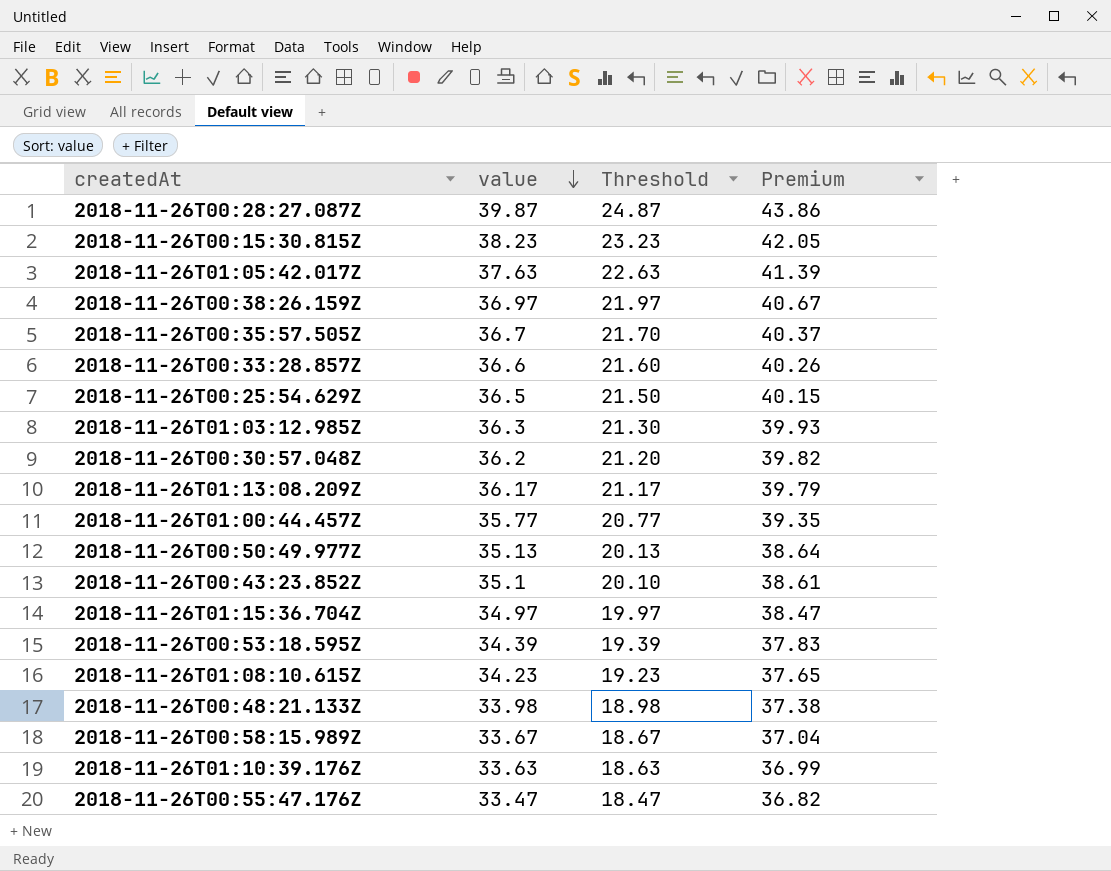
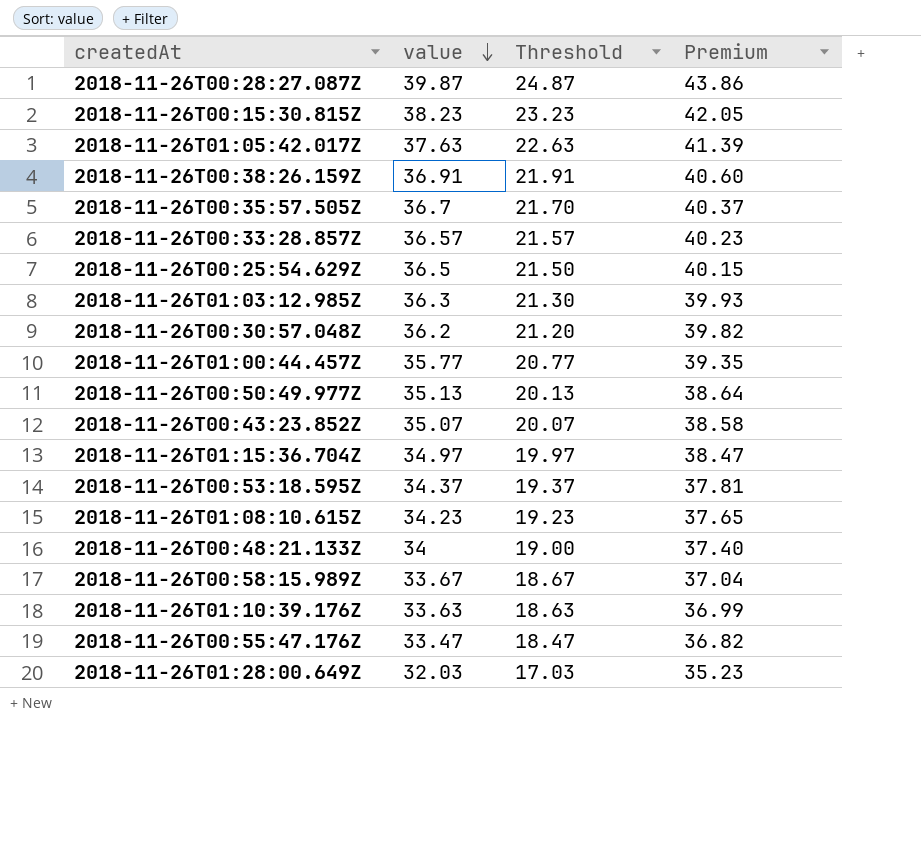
row 2018-11-26T01:13:08.209Z: 36.17 | 21.17 | 39.79 -> none
2018-11-26T00:38:26.159Z | value: 36.97 -> 36.91
2018-11-26T00:38:26.159Z | Threshold: 21.97 -> 21.91
2018-11-26T00:38:26.159Z | Premium: 40.67 -> 40.60
2018-11-26T00:33:28.857Z | value: 36.6 -> 36.57
2018-11-26T00:33:28.857Z | Threshold: 21.60 -> 21.57
2018-11-26T00:33:28.857Z | Premium: 40.26 -> 40.23
2018-11-26T00:43:23.852Z | value: 35.1 -> 35.07
2018-11-26T00:43:23.852Z | Threshold: 20.10 -> 20.07
2018-11-26T00:43:23.852Z | Premium: 38.61 -> 38.58
2018-11-26T00:53:18.595Z | value: 34.39 -> 34.37
2018-11-26T00:53:18.595Z | Threshold: 19.39 -> 19.37
2018-11-26T00:53:18.595Z | Premium: 37.83 -> 37.81
2018-11-26T00:48:21.133Z | value: 33.98 -> 34
2018-11-26T00:48:21.133Z | Threshold: 18.98 -> 19.00
2018-11-26T00:48:21.133Z | Premium: 37.38 -> 37.40
row 2018-11-26T01:28:00.649Z: none -> 32.03 | 17.03 | 35.23

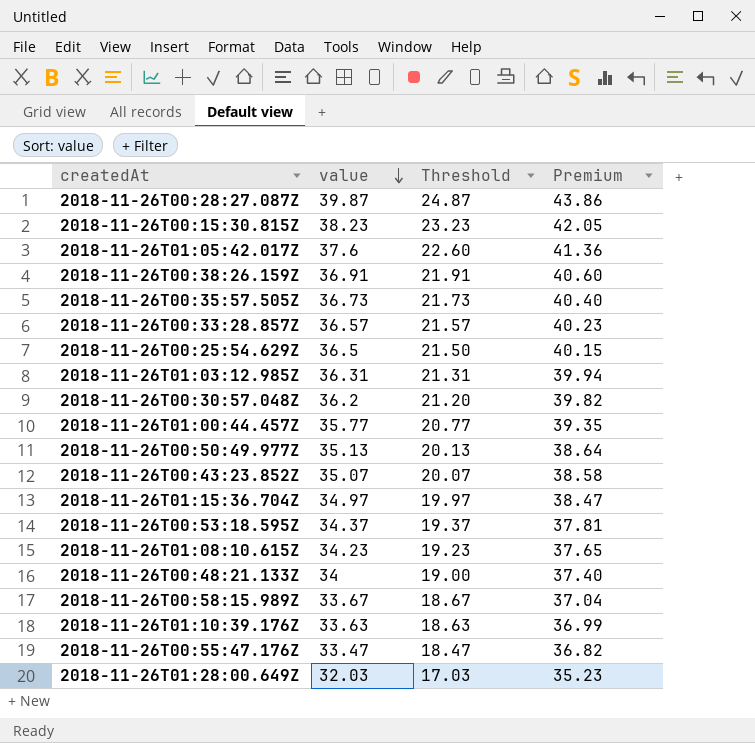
2018-11-26T01:05:42.017Z | value: 37.63 -> 37.6
2018-11-26T01:05:42.017Z | Threshold: 22.63 -> 22.60
2018-11-26T01:05:42.017Z | Premium: 41.39 -> 41.36
2018-11-26T00:35:57.505Z | value: 36.7 -> 36.73
2018-11-26T00:35:57.505Z | Threshold: 21.70 -> 21.73
2018-11-26T00:35:57.505Z | Premium: 40.37 -> 40.40
2018-11-26T01:03:12.985Z | value: 36.3 -> 36.31
2018-11-26T01:03:12.985Z | Threshold: 21.30 -> 21.31
2018-11-26T01:03:12.985Z | Premium: 39.93 -> 39.94

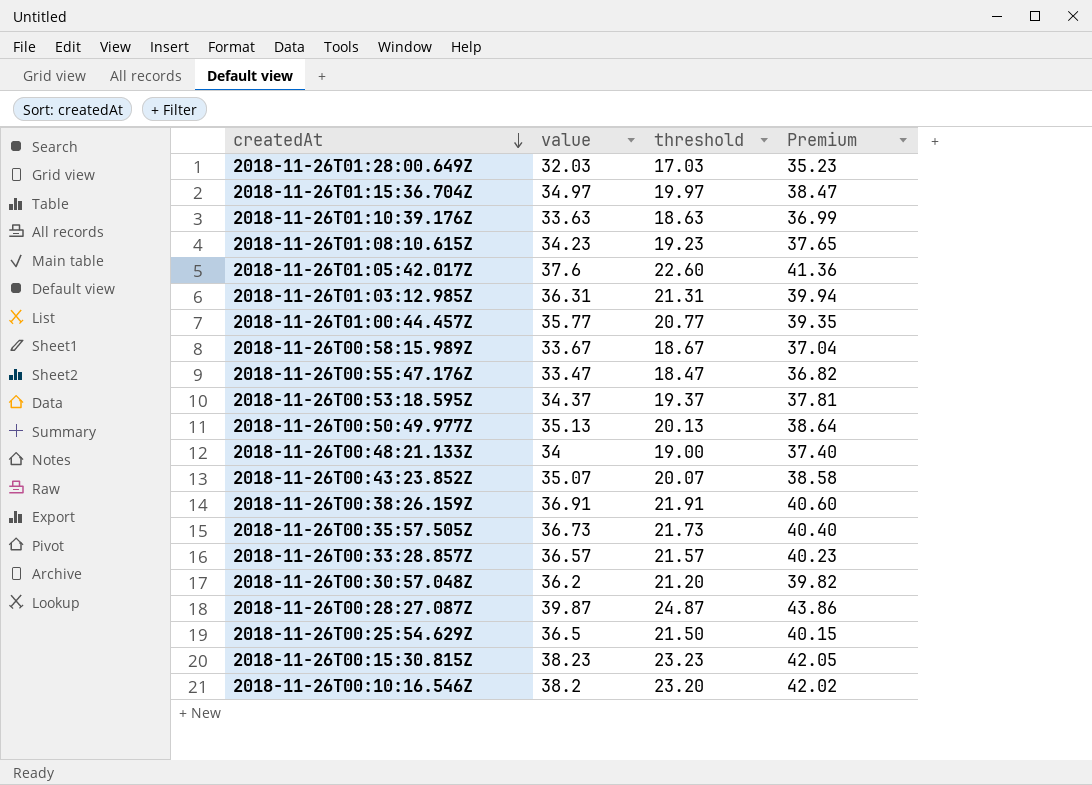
row order: value descending -> createdAt descending
column name: Threshold -> threshold
row 2018-11-26T00:10:16.546Z: none -> 38.2 | 23.20 | 42.02

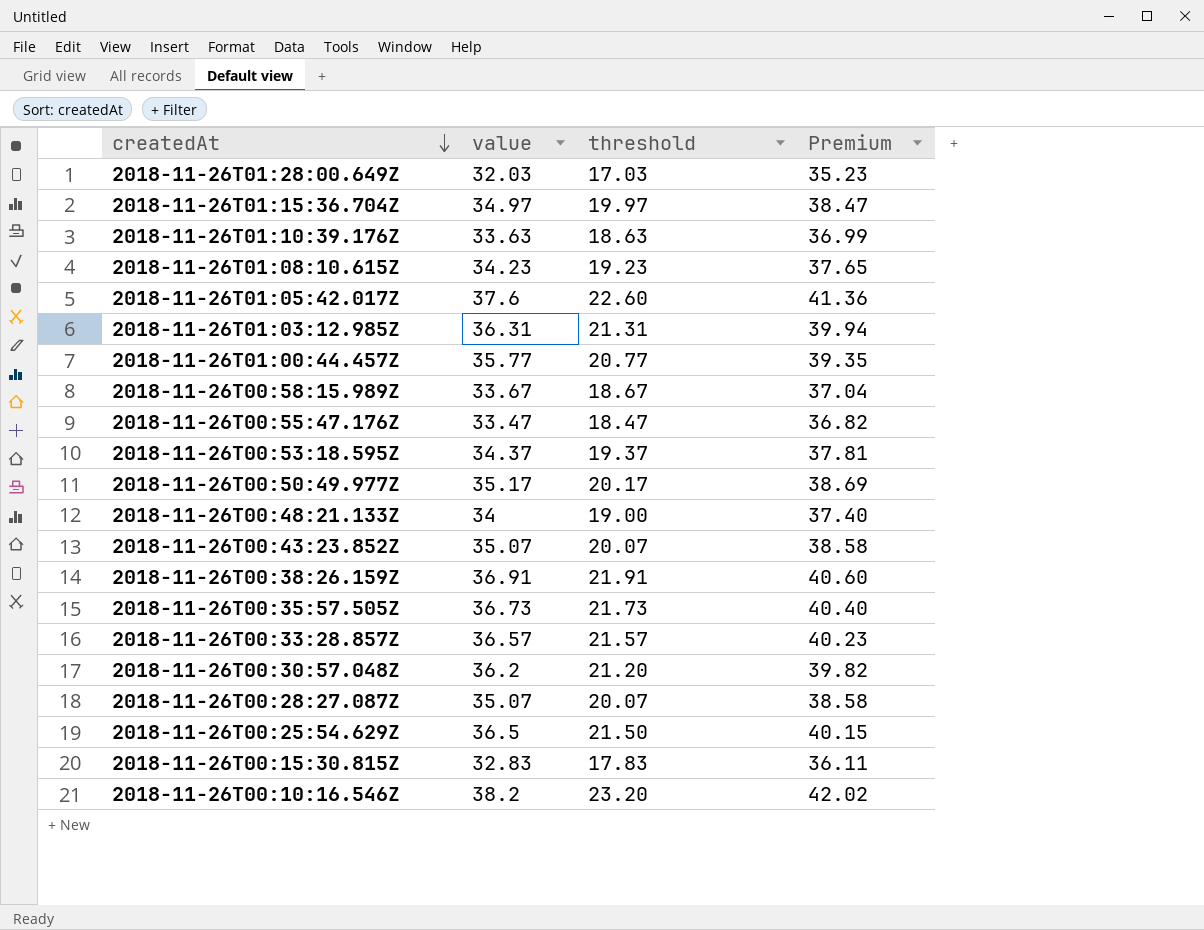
2018-11-26T00:50:49.977Z | value: 35.13 -> 35.17
2018-11-26T00:50:49.977Z | threshold: 20.13 -> 20.17
2018-11-26T00:50:49.977Z | Premium: 38.64 -> 38.69
2018-11-26T00:28:27.087Z | value: 39.87 -> 35.07
2018-11-26T00:28:27.087Z | threshold: 24.87 -> 20.07
2018-11-26T00:28:27.087Z | Premium: 43.86 -> 38.58
2018-11-26T00:15:30.815Z | value: 38.23 -> 32.83
2018-11-26T00:15:30.815Z | threshold: 23.23 -> 17.83
2018-11-26T00:15:30.815Z | Premium: 42.05 -> 36.11

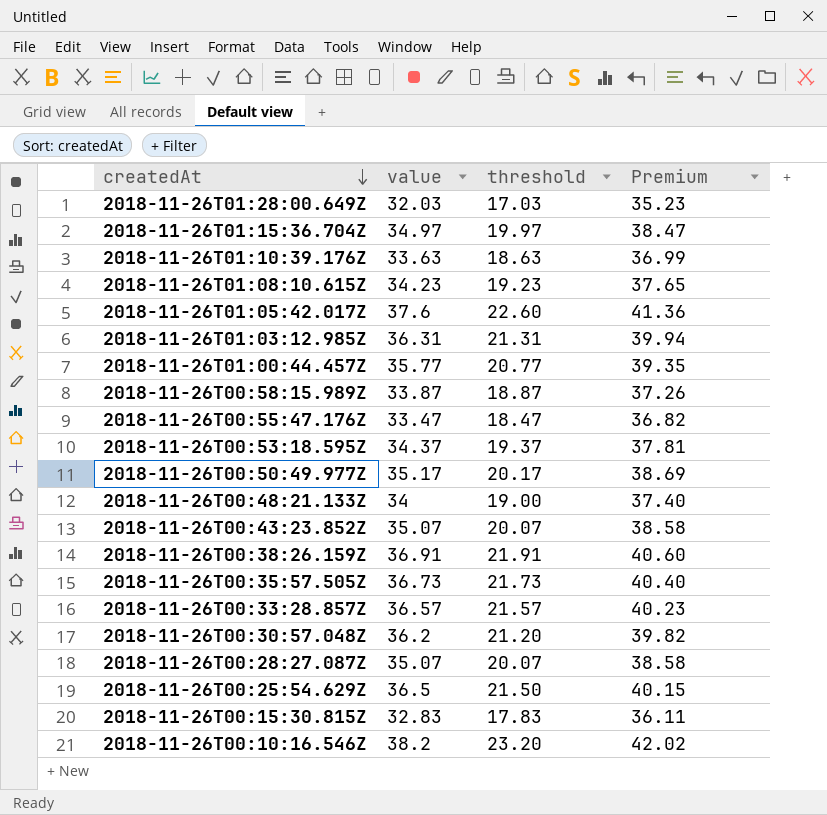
2018-11-26T00:58:15.989Z | value: 33.67 -> 33.87
2018-11-26T00:58:15.989Z | threshold: 18.67 -> 18.87
2018-11-26T00:58:15.989Z | Premium: 37.04 -> 37.26

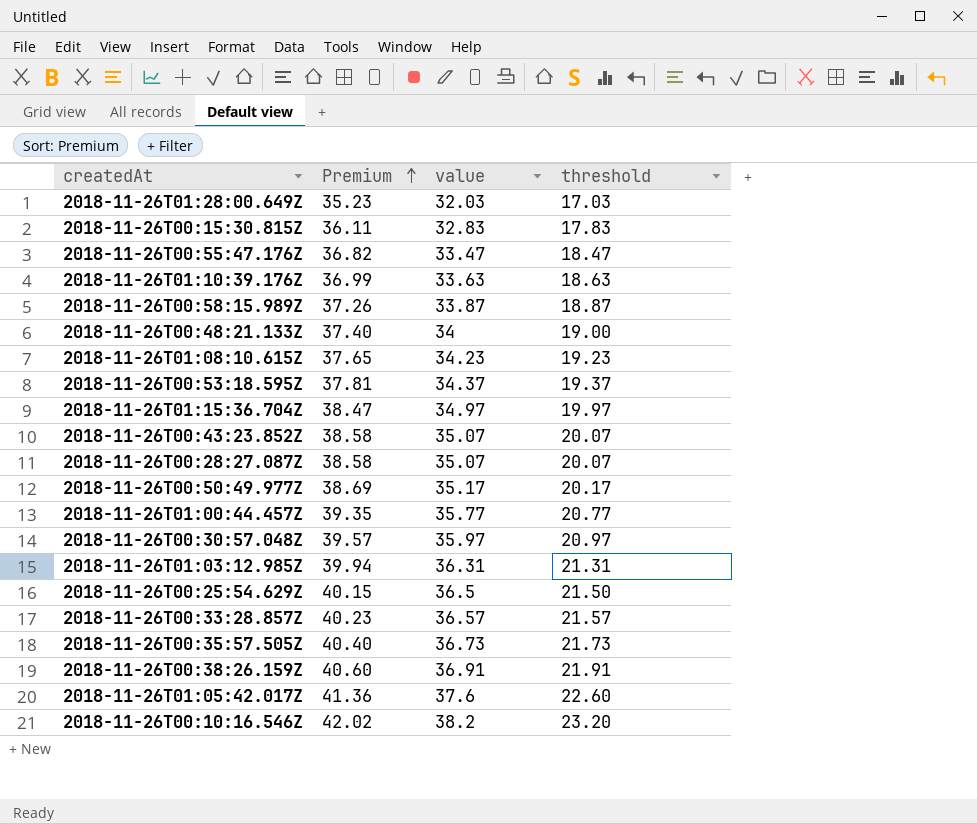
row order: createdAt descending -> Premium ascending
column Premium | position: 4 -> 2
2018-11-26T00:30:57.048Z | Premium: 39.82 -> 39.57
2018-11-26T00:30:57.048Z | value: 36.2 -> 35.97
2018-11-26T00:30:57.048Z | threshold: 21.20 -> 20.97

